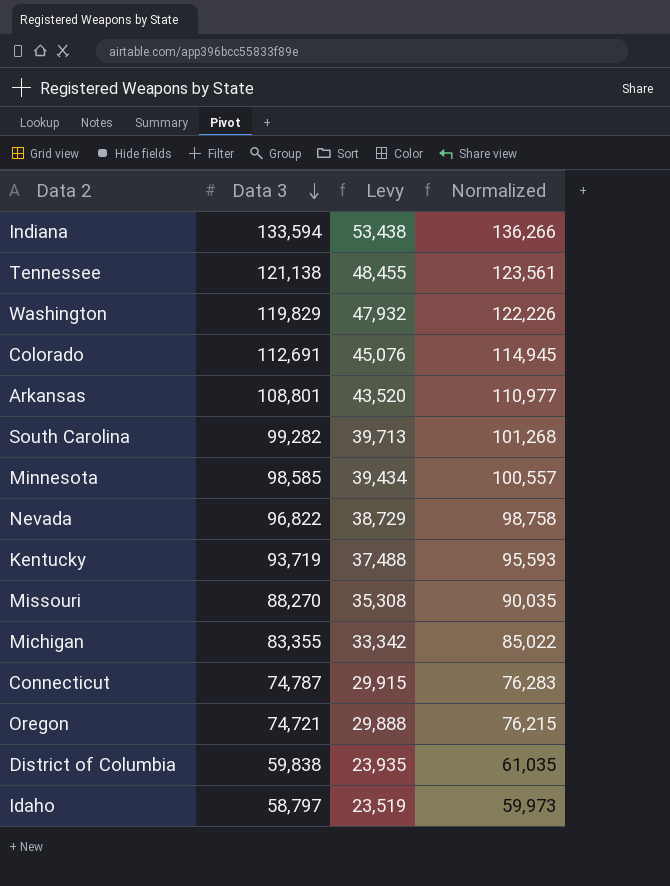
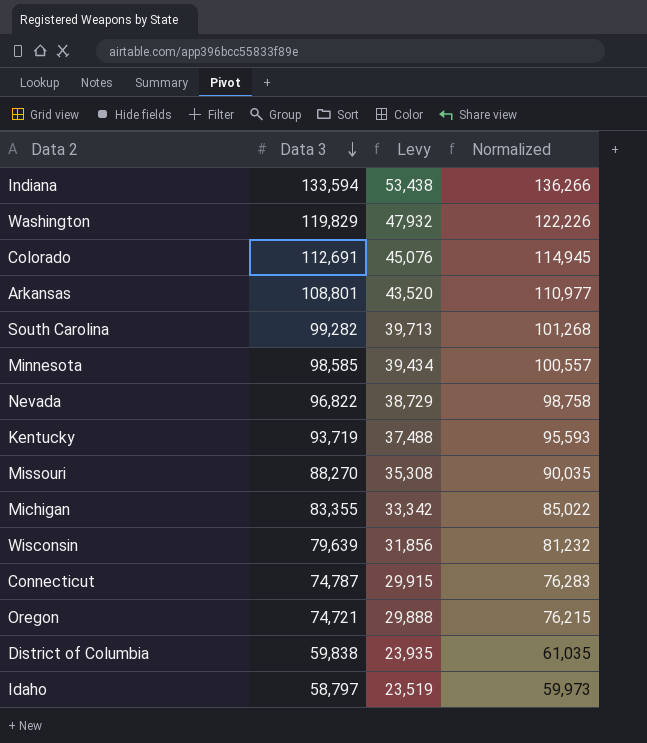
row Tennessee: 121,138 | 48,455 | 123,561 -> none
row Wisconsin: none -> 79,639 | 31,856 | 81,232

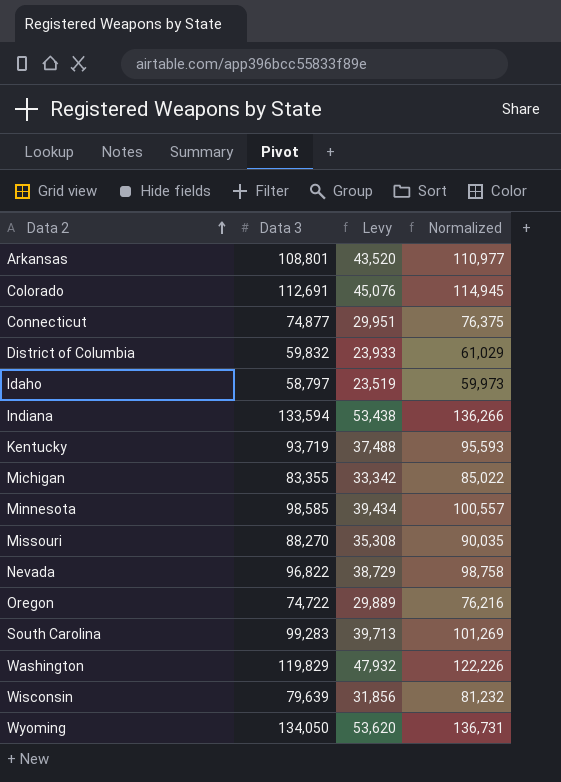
row order: Data 3 descending -> Data 2 ascending
Connecticut | Data 3: 74,787 -> 74,877
Connecticut | Levy: 29,915 -> 29,951
Connecticut | Normalized: 76,283 -> 76,375
District of Columbia | Data 3: 59,838 -> 59,832
District of Columbia | Levy: 23,935 -> 23,933
District of Columbia | Normalized: 61,035 -> 61,029
Oregon | Data 3: 74,721 -> 74,722
Oregon | Levy: 29,888 -> 29,889
Oregon | Normalized: 76,215 -> 76,216
South Carolina | Data 3: 99,282 -> 99,283
South Carolina | Normalized: 101,268 -> 101,269
row Wyoming: none -> 134,050 | 53,620 | 136,731

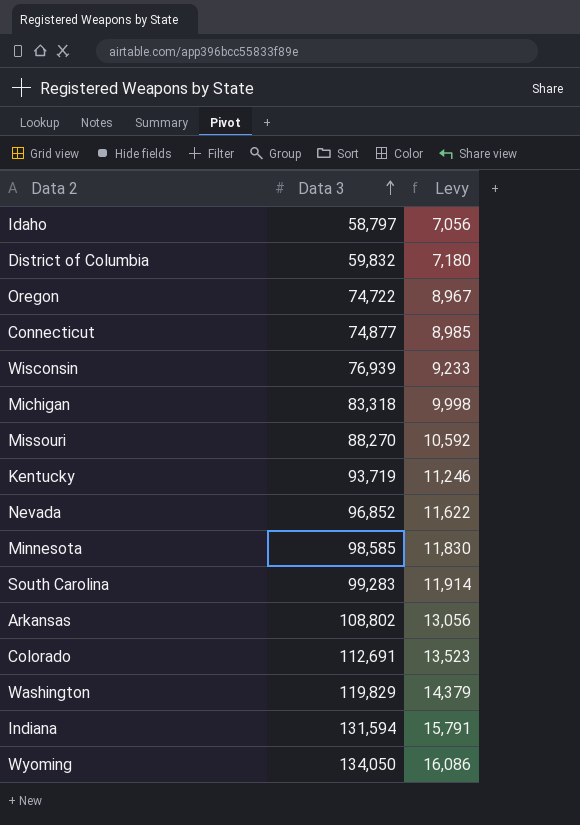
row order: Data 2 ascending -> Data 3 ascending
column Normalized | formula: [Data 3] * 1.02 -> none
column Levy | formula: [Data 3] * 0.4 -> [Data 3] * 0.12
Wisconsin | Data 3: 79,639 -> 76,939
Michigan | Data 3: 83,355 -> 83,318
Nevada | Data 3: 96,822 -> 96,852
Arkansas | Data 3: 108,801 -> 108,802
Indiana | Data 3: 133,594 -> 131,594

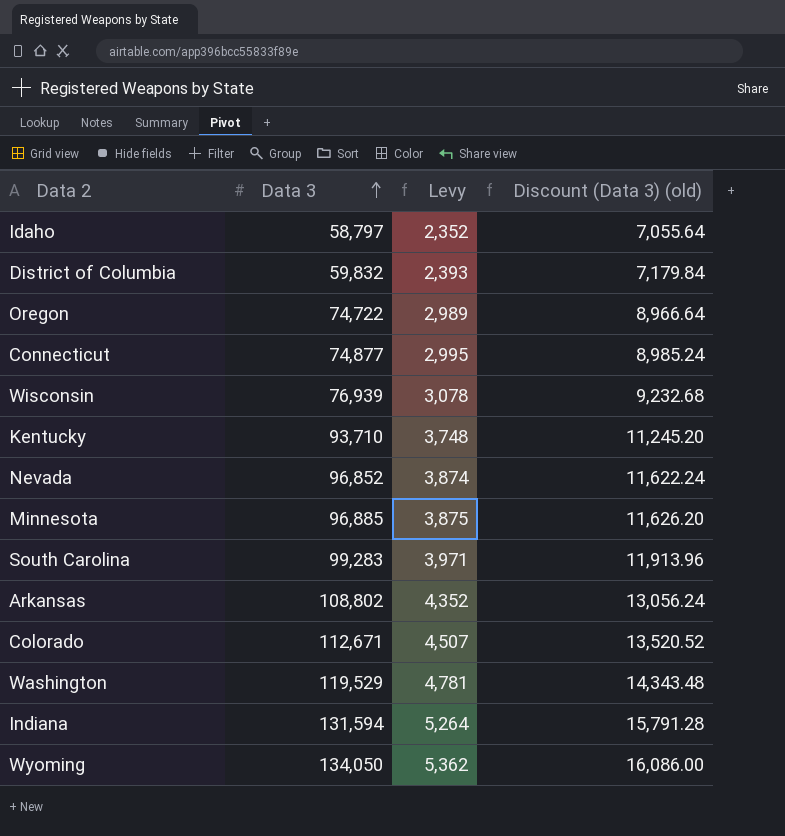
column Levy | formula: [Data 3] * 0.12 -> [Data 3] * 0.04
column Discount (Data 3) (old) | formula: none -> [Data 3] * 0.12
row Michigan: 83,318 | 9,998 -> none
row Missouri: 88,270 | 10,592 -> none
Kentucky | Data 3: 93,719 -> 93,710
Minnesota | Data 3: 98,585 -> 96,885
Colorado | Data 3: 112,691 -> 112,671
Washington | Data 3: 119,829 -> 119,529

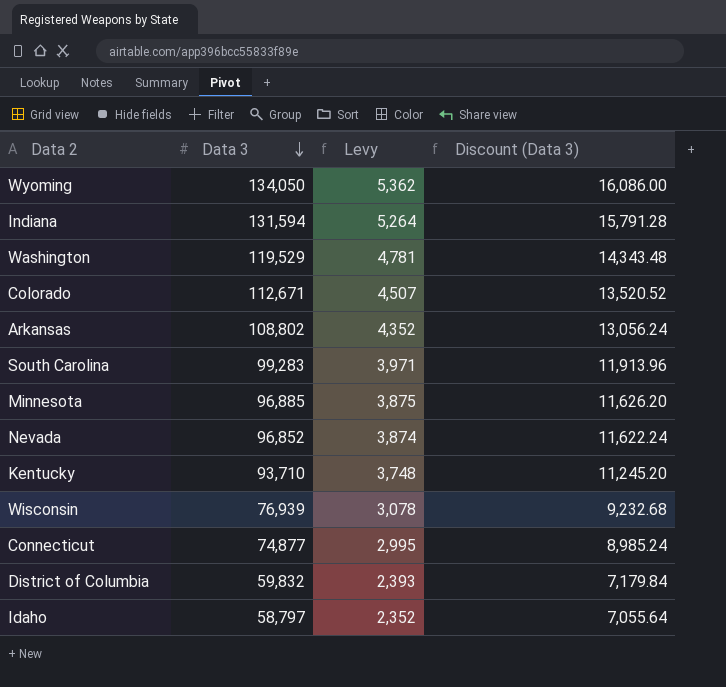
row order: Data 3 ascending -> Data 3 descending
column name: Discount (Data 3) (old) -> Discount (Data 3)
row Oregon: 74,722 | 2,989 | 8,966.64 -> none

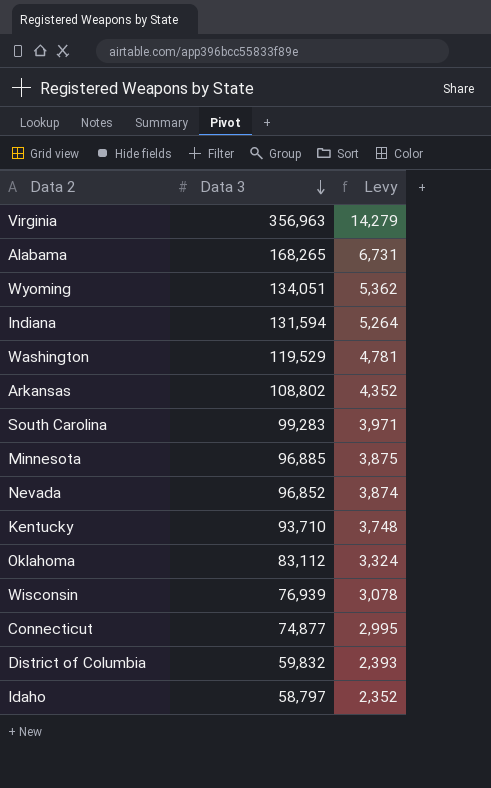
column Discount (Data 3) | formula: [Data 3] * 0.12 -> none
row Colorado: 112,671 | 4,507 | 13,520.52 -> none
row Virginia: none -> 356,963 | 14,279
row Alabama: none -> 168,265 | 6,731
Wyoming | Data 3: 134,050 -> 134,051
row Oklahoma: none -> 83,112 | 3,324

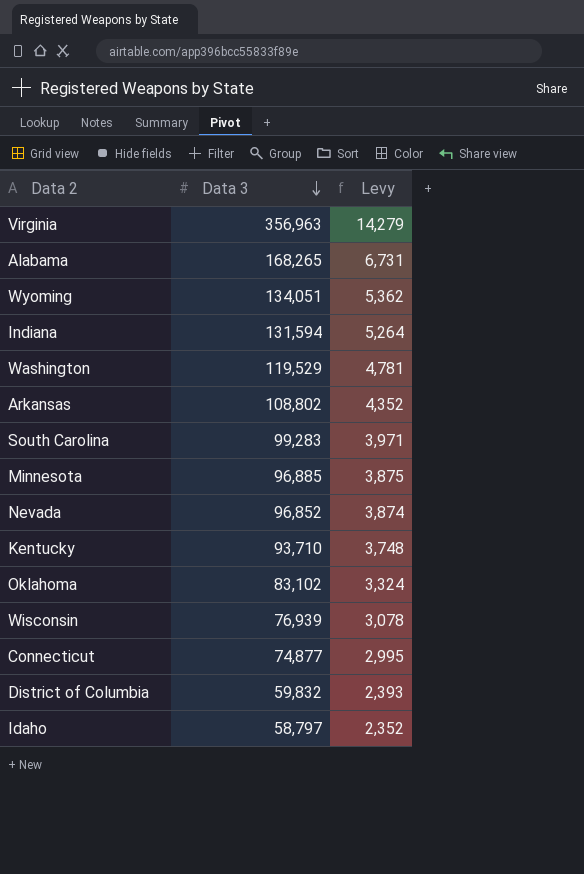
Oklahoma | Data 3: 83,112 -> 83,102

